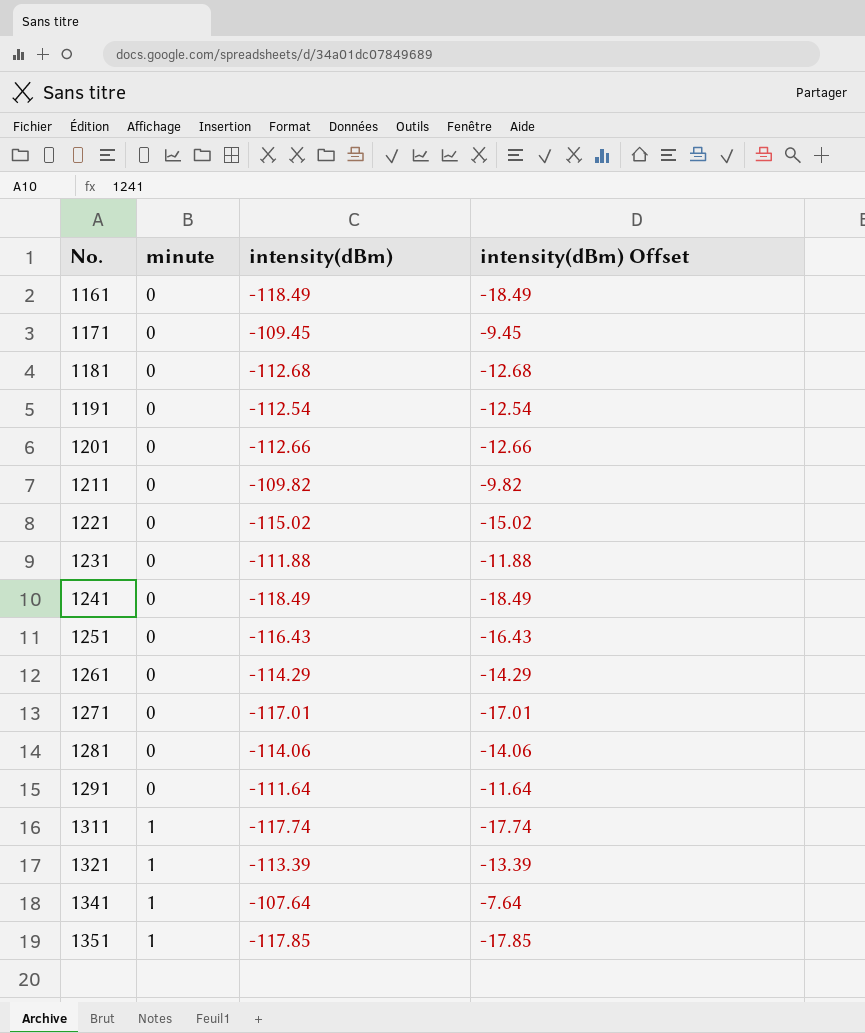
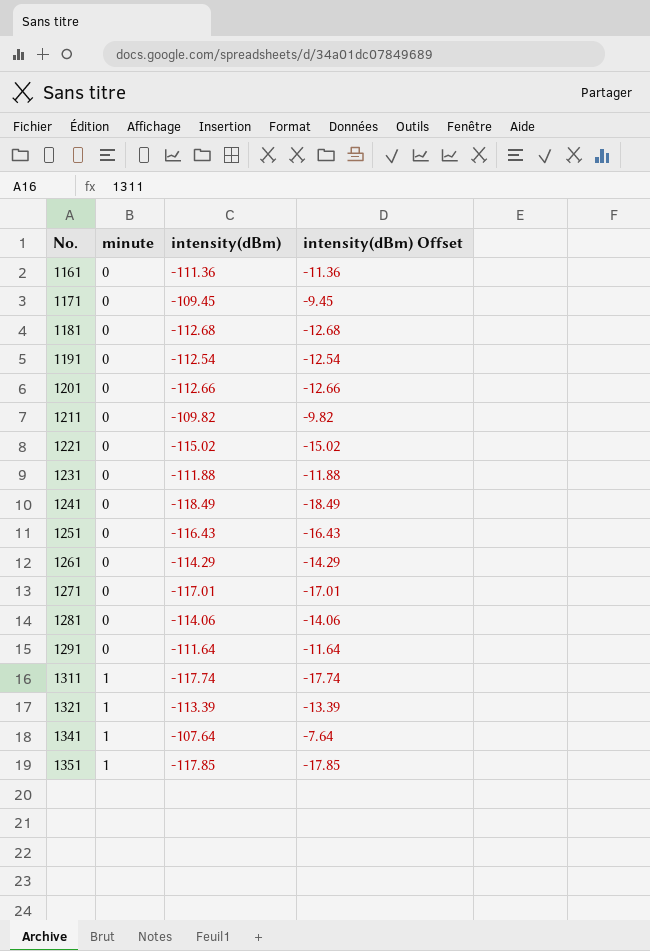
1161 | intensity(dBm): -118.49 -> -111.36
1161 | intensity(dBm) Offset: -18.49 -> -11.36

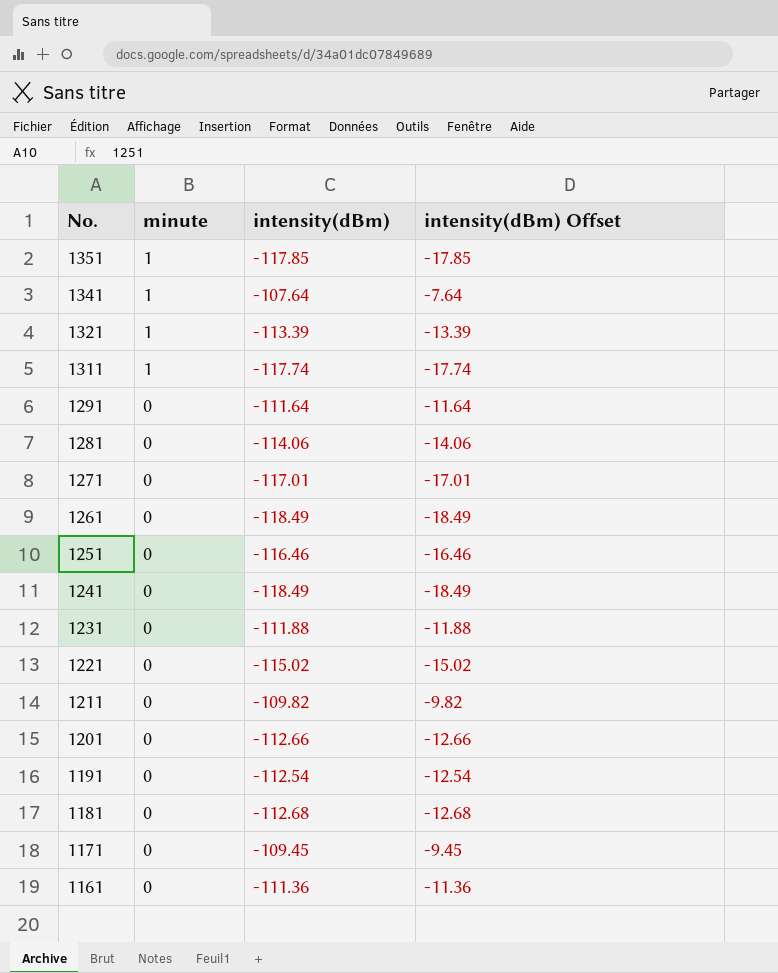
row order: No. ascending -> No. descending
1261 | intensity(dBm): -114.29 -> -118.49
1261 | intensity(dBm) Offset: -14.29 -> -18.49
1251 | intensity(dBm): -116.43 -> -116.46
1251 | intensity(dBm) Offset: -16.43 -> -16.46

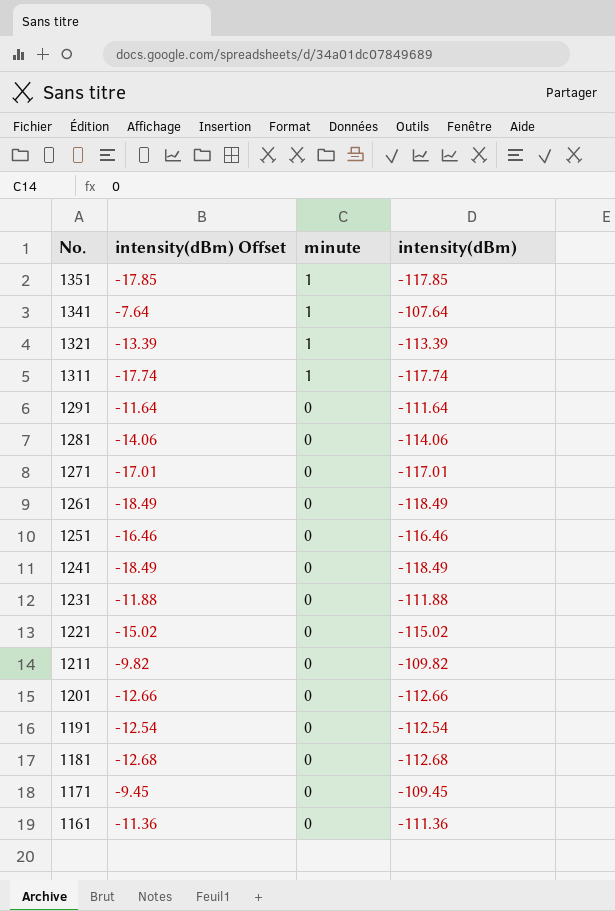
column intensity(dBm) Offset | position: 4 -> 2

